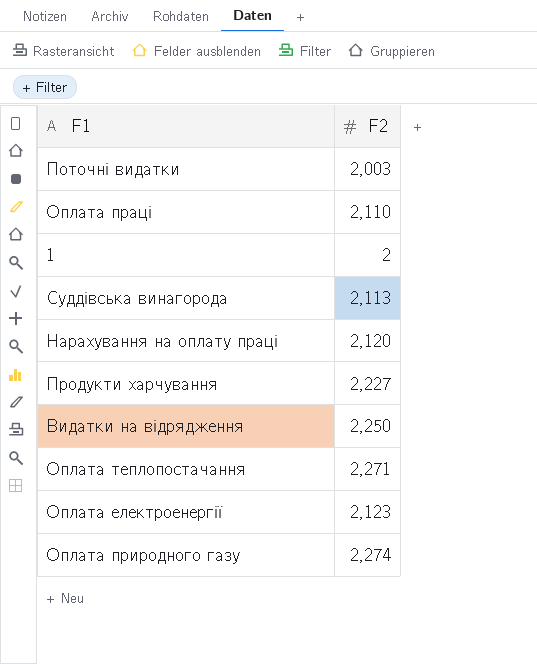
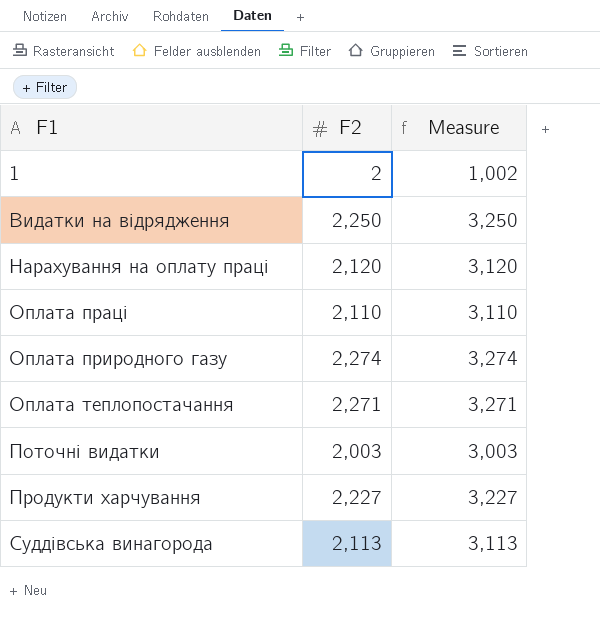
row order: none -> F1 ascending
column Measure | formula: none -> [F2] + 1000
row Оплата електроенергії: 2,123 -> none

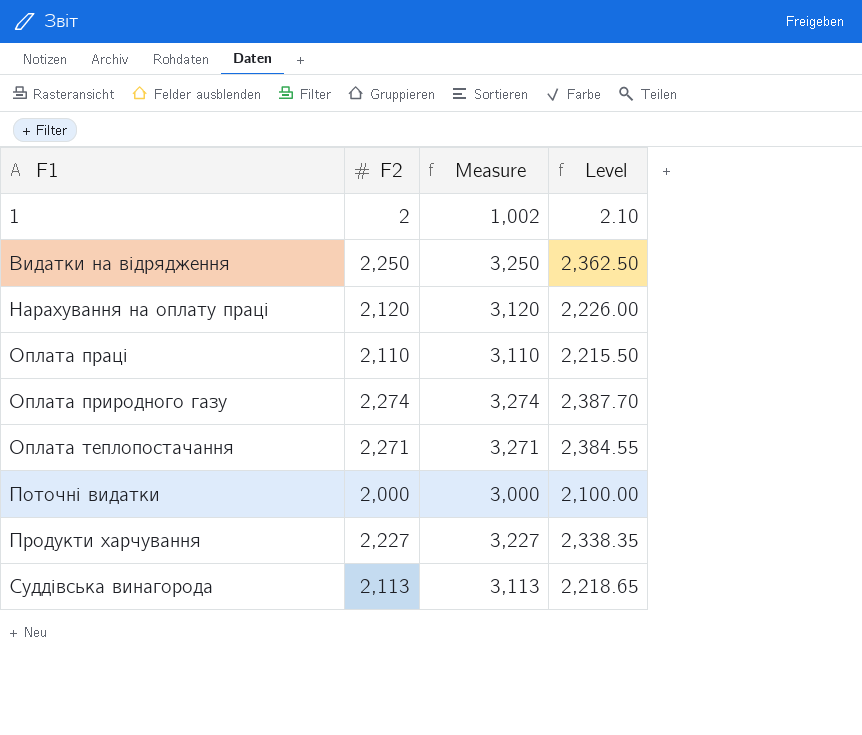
column Level | formula: none -> [F2] * 1.05
Поточні видатки | F2: 2,003 -> 2,000
Поточні видатки | Measure: 3,003 -> 3,000

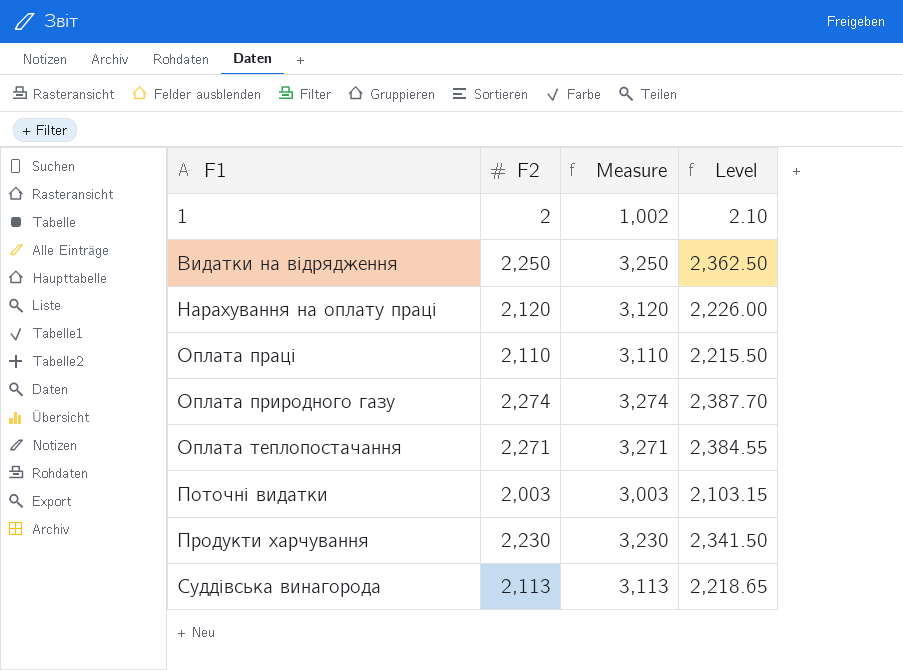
Поточні видатки | F2: 2,000 -> 2,003
Поточні видатки | Measure: 3,000 -> 3,003
Поточні видатки | Level: 2,100.00 -> 2,103.15
Продукти харчування | F2: 2,227 -> 2,230
Продукти харчування | Measure: 3,227 -> 3,230
Продукти харчування | Level: 2,338.35 -> 2,341.50

